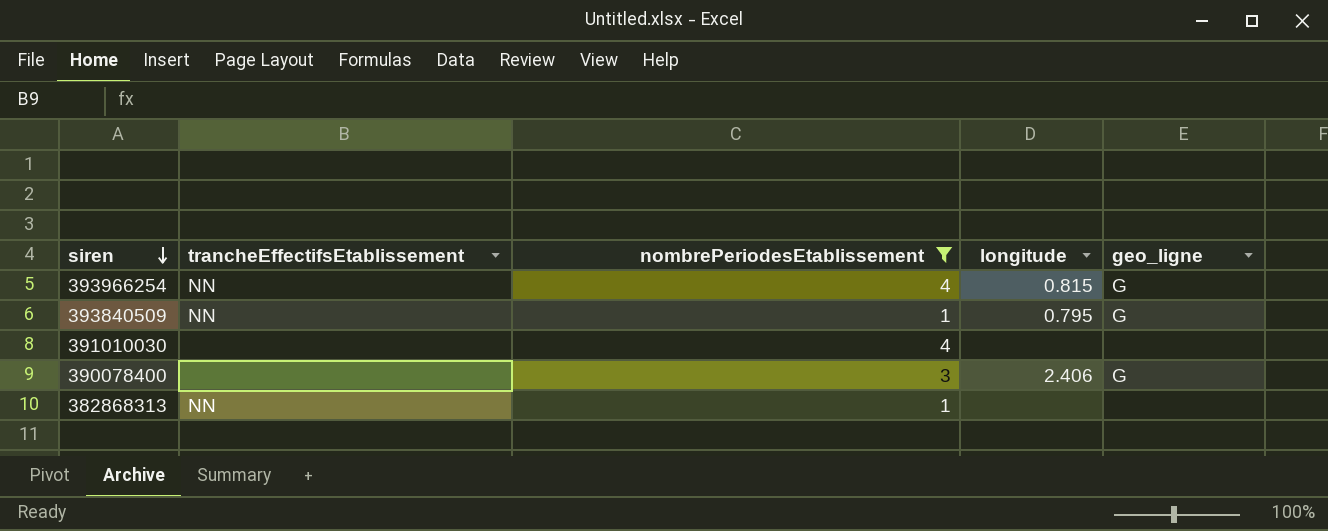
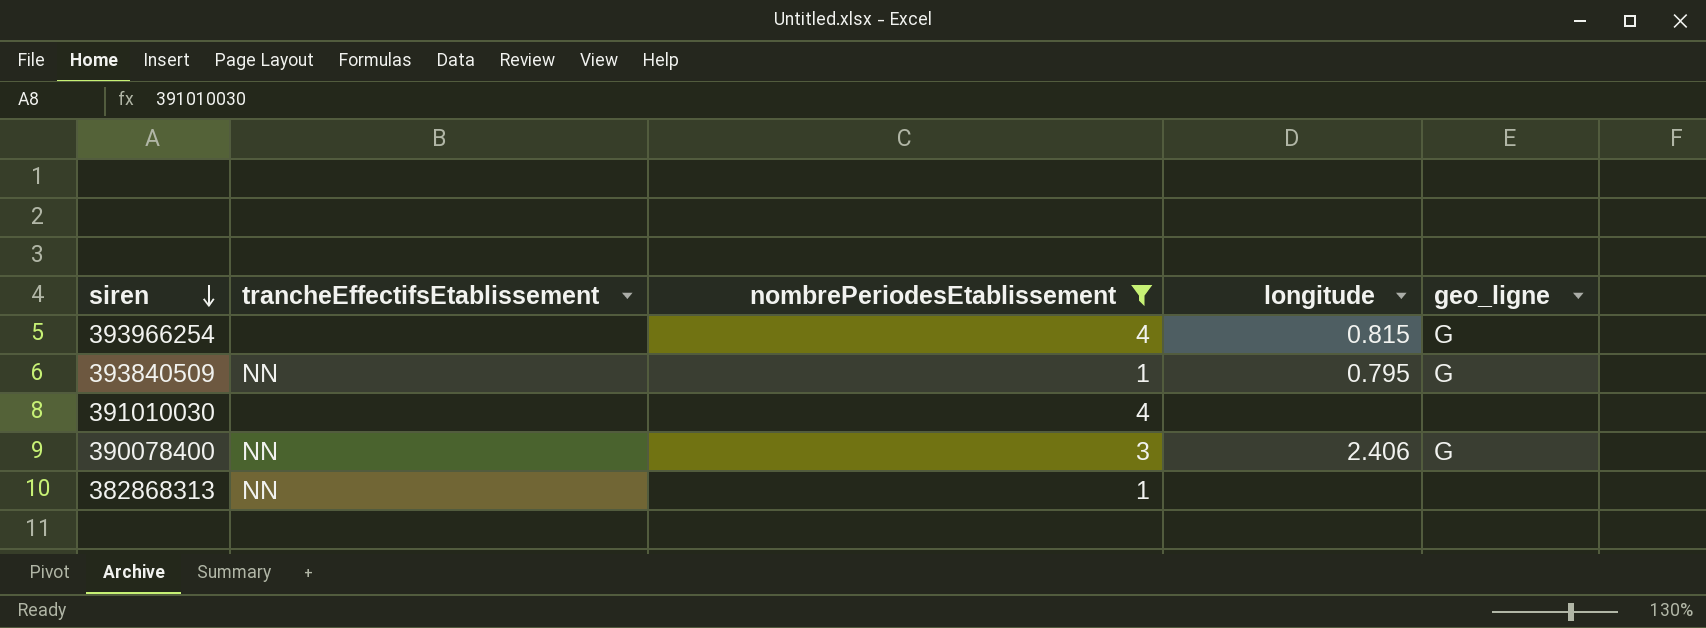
393966254 | trancheEffectifsEtablissement: NN -> none
390078400 | trancheEffectifsEtablissement: none -> NN

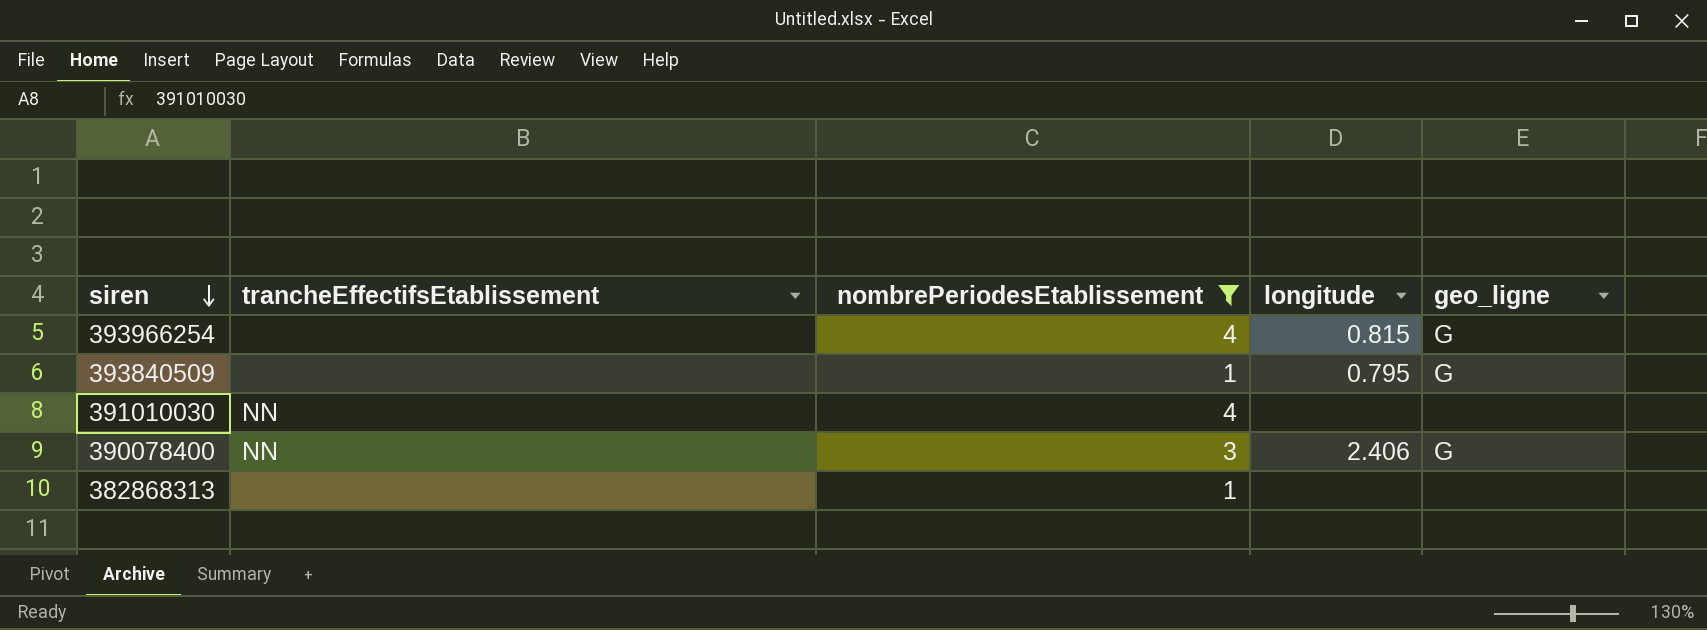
393840509 | trancheEffectifsEtablissement: NN -> none
391010030 | trancheEffectifsEtablissement: none -> NN
382868313 | trancheEffectifsEtablissement: NN -> none

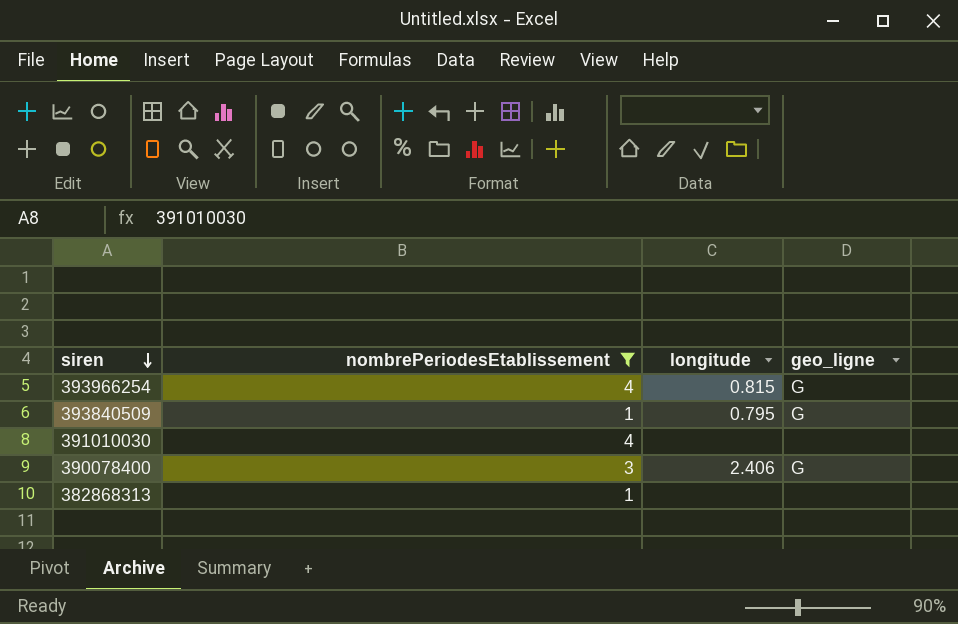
column trancheEffectifsEtablissement | position: 2 -> none

